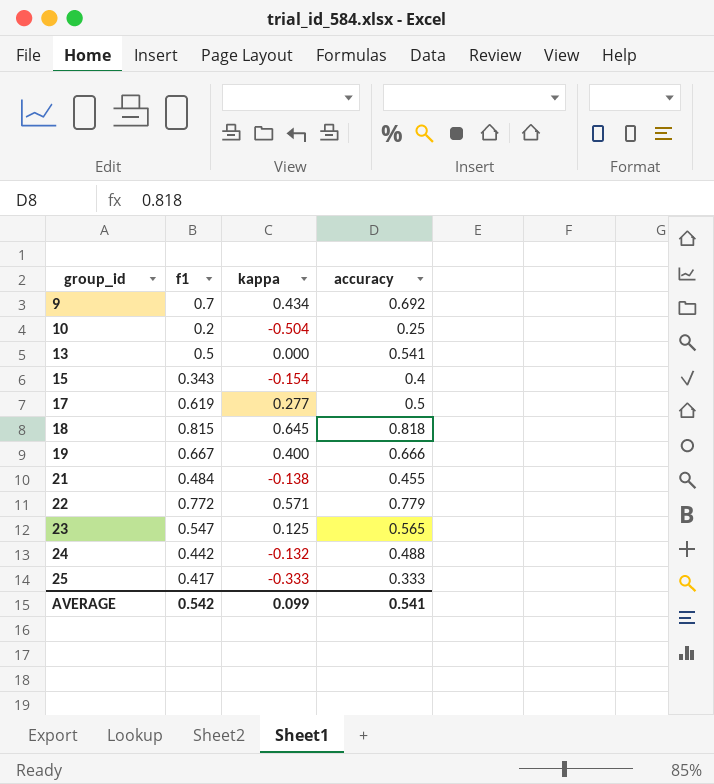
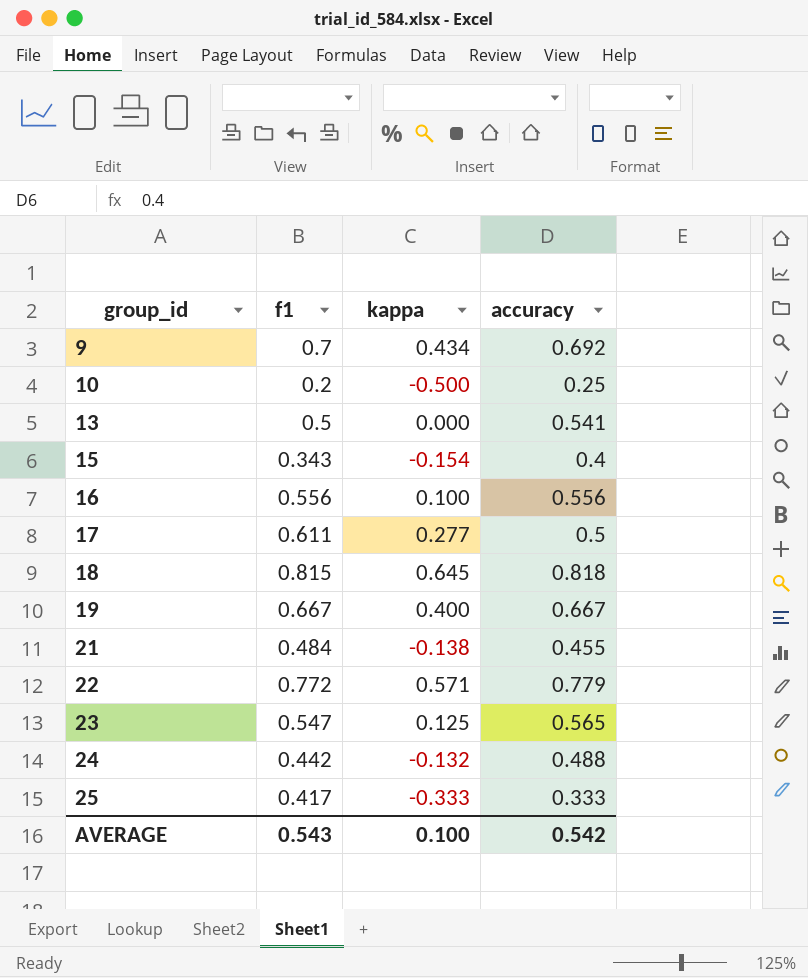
10 | kappa: -0.504 -> -0.500
row 16: none -> 0.556 | 0.100 | 0.556
17 | f1: 0.619 -> 0.611
19 | accuracy: 0.666 -> 0.667
AVERAGE | f1: 0.542 -> 0.543
AVERAGE | kappa: 0.099 -> 0.100
AVERAGE | accuracy: 0.541 -> 0.542

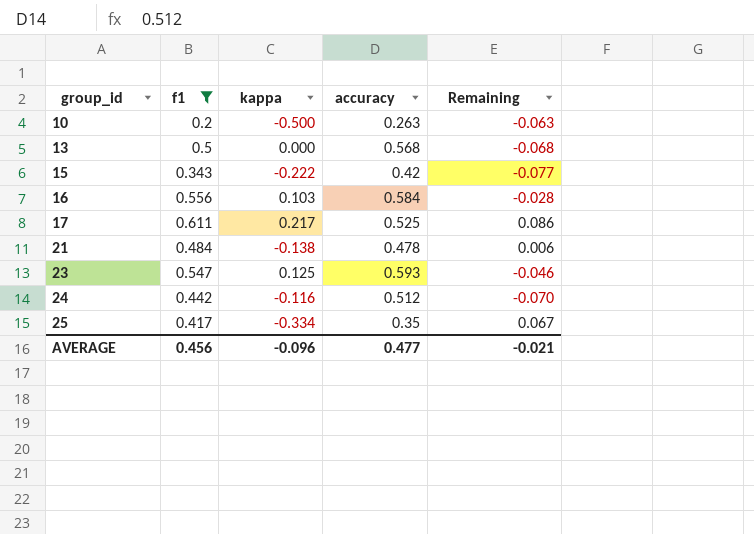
filter: none -> f1 <= 0.611
column Remaining | formula: none -> [f1] - [accuracy]
10 | accuracy: 0.25 -> 0.263
13 | accuracy: 0.541 -> 0.568
15 | kappa: -0.154 -> -0.222
15 | accuracy: 0.4 -> 0.42
16 | kappa: 0.100 -> 0.103
16 | accuracy: 0.556 -> 0.584
17 | kappa: 0.277 -> 0.217
17 | accuracy: 0.5 -> 0.525
21 | accuracy: 0.455 -> 0.478
23 | accuracy: 0.565 -> 0.593
24 | kappa: -0.132 -> -0.116
24 | accuracy: 0.488 -> 0.512
25 | kappa: -0.333 -> -0.334
25 | accuracy: 0.333 -> 0.35
AVERAGE | f1: 0.543 -> 0.456
AVERAGE | kappa: 0.100 -> -0.096
AVERAGE | accuracy: 0.542 -> 0.477

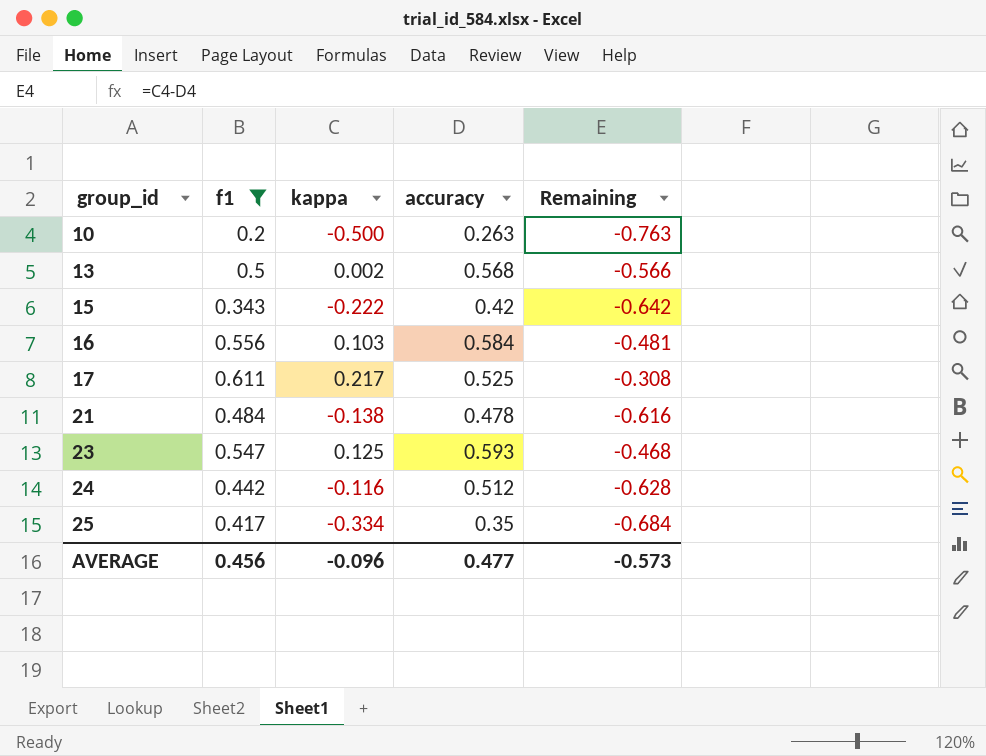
column Remaining | formula: [f1] - [accuracy] -> [kappa] - [accuracy]
13 | kappa: 0.000 -> 0.002
AVERAGE | Remaining: -0.021 -> -0.573

